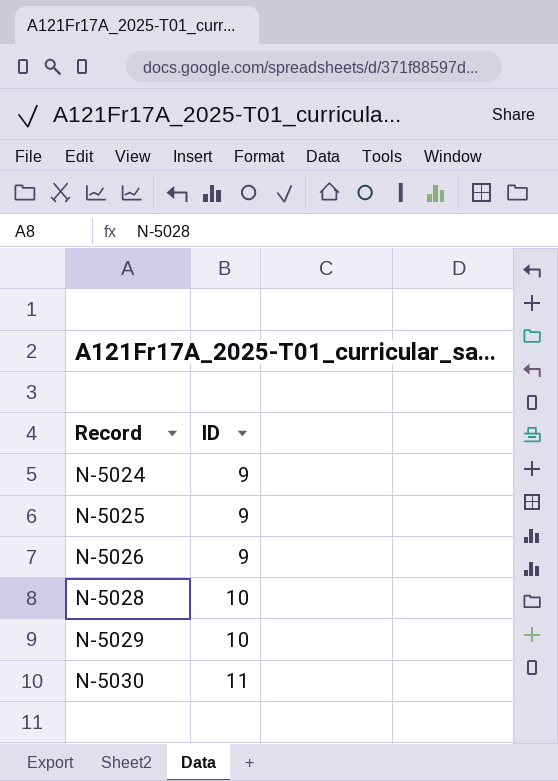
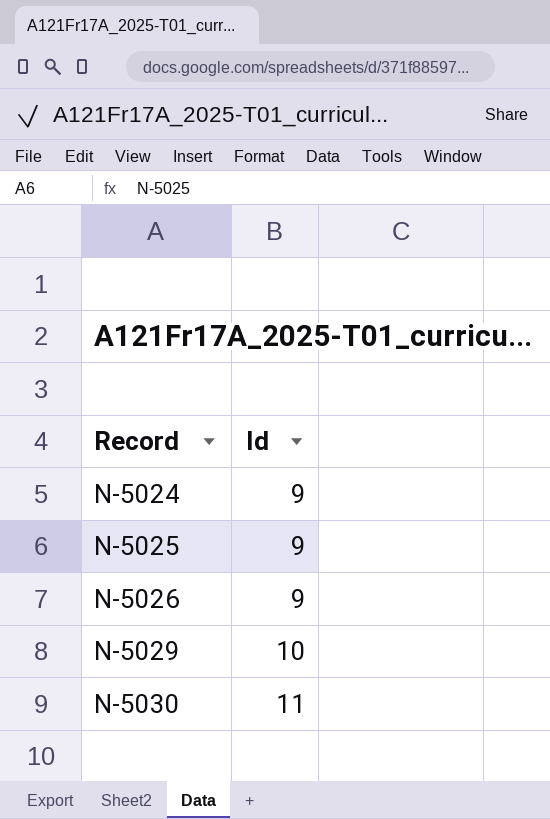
column name: ID -> Id
row N-5028: 10 -> none

